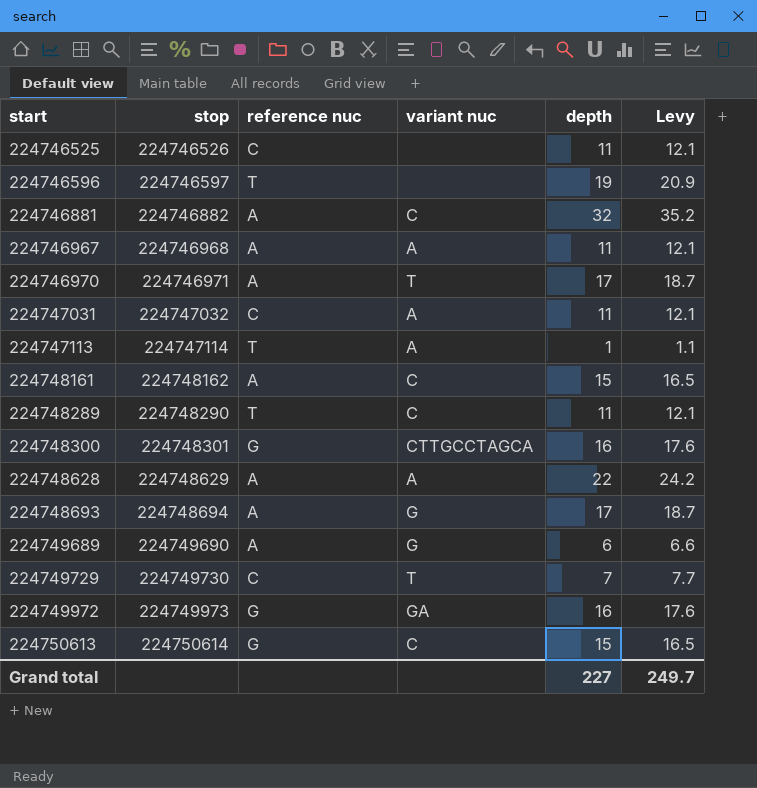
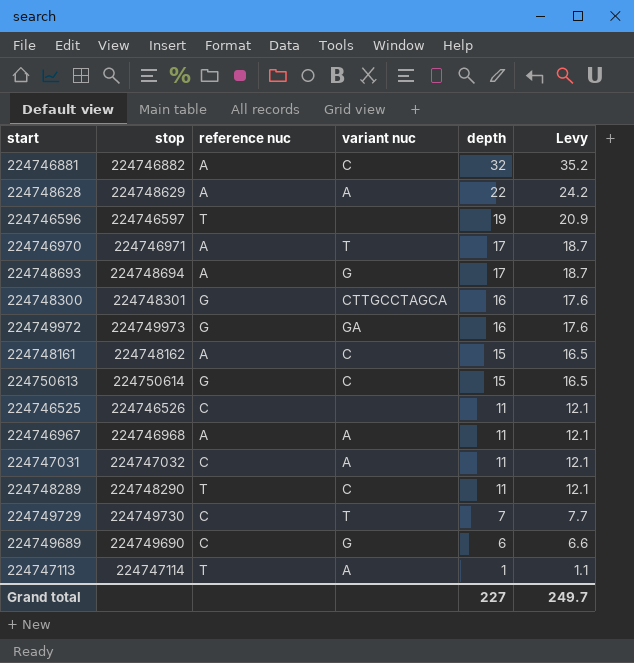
row order: start ascending -> depth descending
224749689 | reference nuc: A -> C

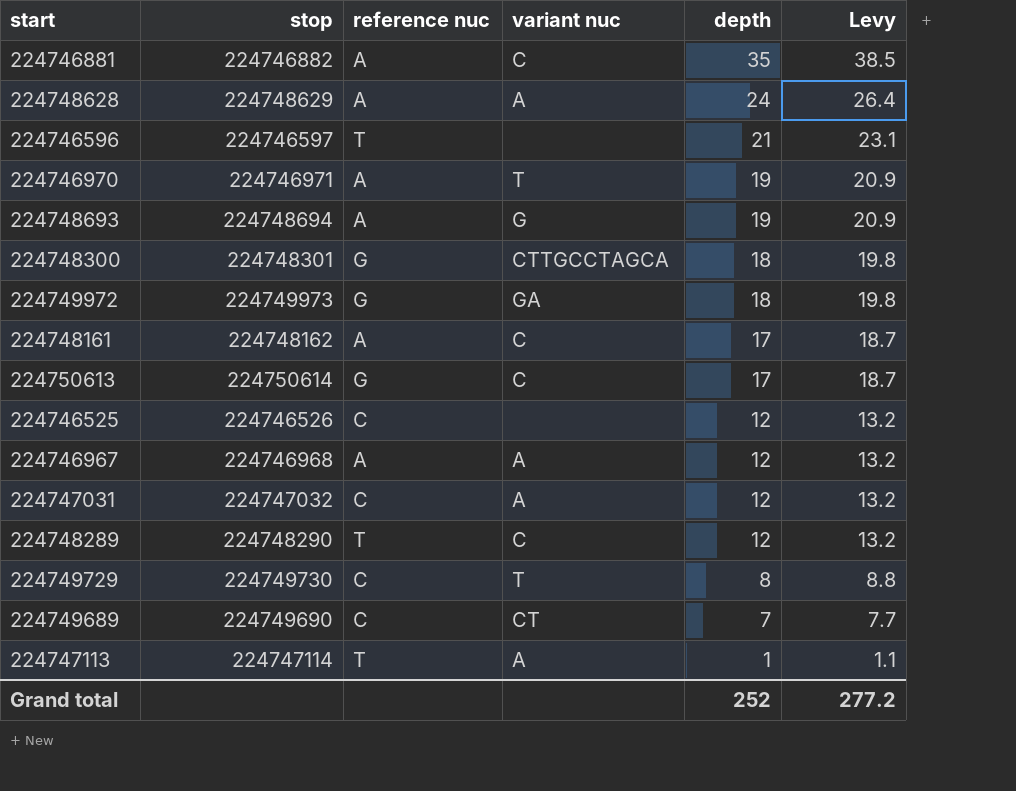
224746881 | depth: 32 -> 35
224746881 | Levy: 35.2 -> 38.5
224748628 | depth: 22 -> 24
224748628 | Levy: 24.2 -> 26.4
224746596 | depth: 19 -> 21
224746596 | Levy: 20.9 -> 23.1
224746970 | depth: 17 -> 19
224746970 | Levy: 18.7 -> 20.9
224748693 | depth: 17 -> 19
224748693 | Levy: 18.7 -> 20.9
224748300 | depth: 16 -> 18
224748300 | Levy: 17.6 -> 19.8
224749972 | depth: 16 -> 18
224749972 | Levy: 17.6 -> 19.8
224748161 | depth: 15 -> 17
224748161 | Levy: 16.5 -> 18.7
224750613 | depth: 15 -> 17
224750613 | Levy: 16.5 -> 18.7
224746525 | depth: 11 -> 12
224746525 | Levy: 12.1 -> 13.2
224746967 | depth: 11 -> 12
224746967 | Levy: 12.1 -> 13.2
224747031 | depth: 11 -> 12
224747031 | Levy: 12.1 -> 13.2
224748289 | depth: 11 -> 12
224748289 | Levy: 12.1 -> 13.2
224749729 | depth: 7 -> 8
224749729 | Levy: 7.7 -> 8.8
224749689 | variant nuc: G -> CT
224749689 | depth: 6 -> 7
224749689 | Levy: 6.6 -> 7.7
Grand total | depth: 227 -> 252
Grand total | Levy: 249.7 -> 277.2

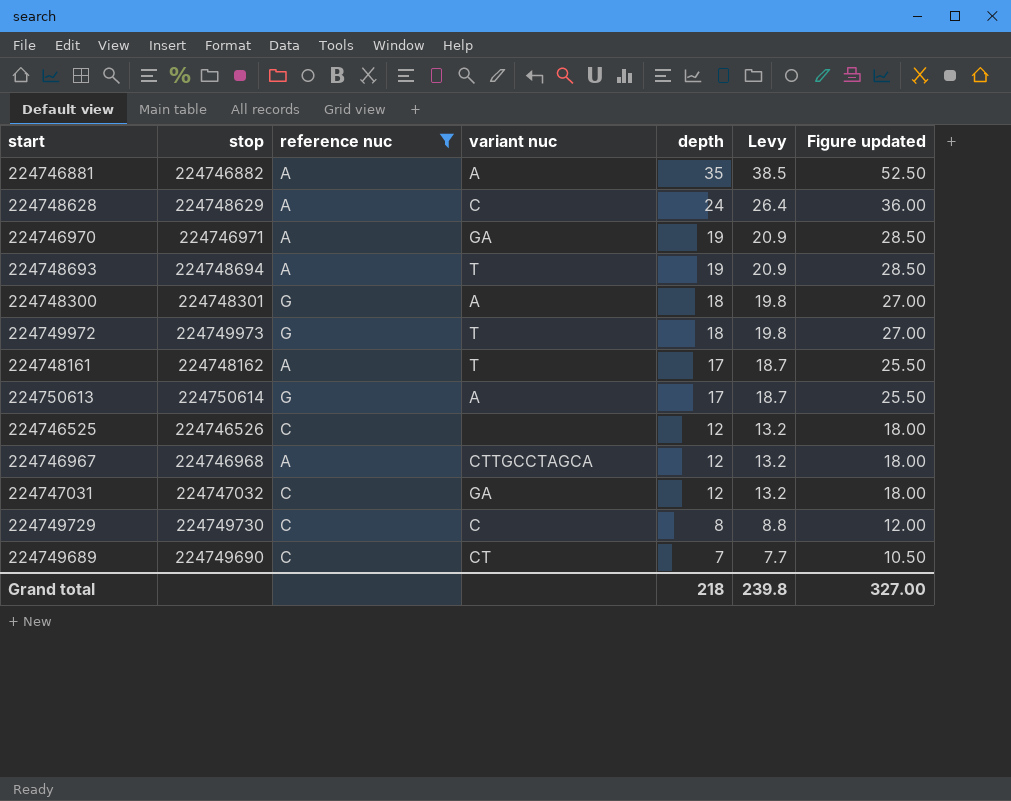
filter: none -> reference nuc != T
column Figure updated | formula: none -> [depth] * 1.5
224746881 | variant nuc: C -> A
224748628 | variant nuc: A -> C
224746970 | variant nuc: T -> GA
224748693 | variant nuc: G -> T
224748300 | variant nuc: CTTGCCTAGCA -> A
224749972 | variant nuc: GA -> T
224748161 | variant nuc: C -> T
224750613 | variant nuc: C -> A
224746967 | variant nuc: A -> CTTGCCTAGCA
224747031 | variant nuc: A -> GA
224749729 | variant nuc: T -> C
Grand total | depth: 252 -> 218
Grand total | Levy: 277.2 -> 239.8

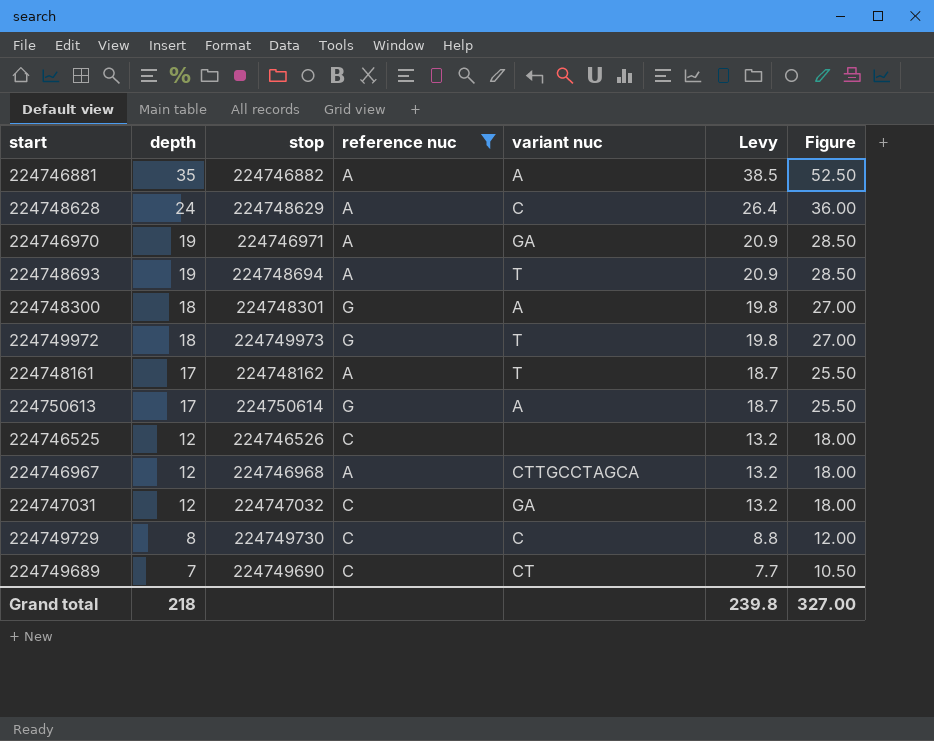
column depth | position: 5 -> 2
column name: Figure updated -> Figure

